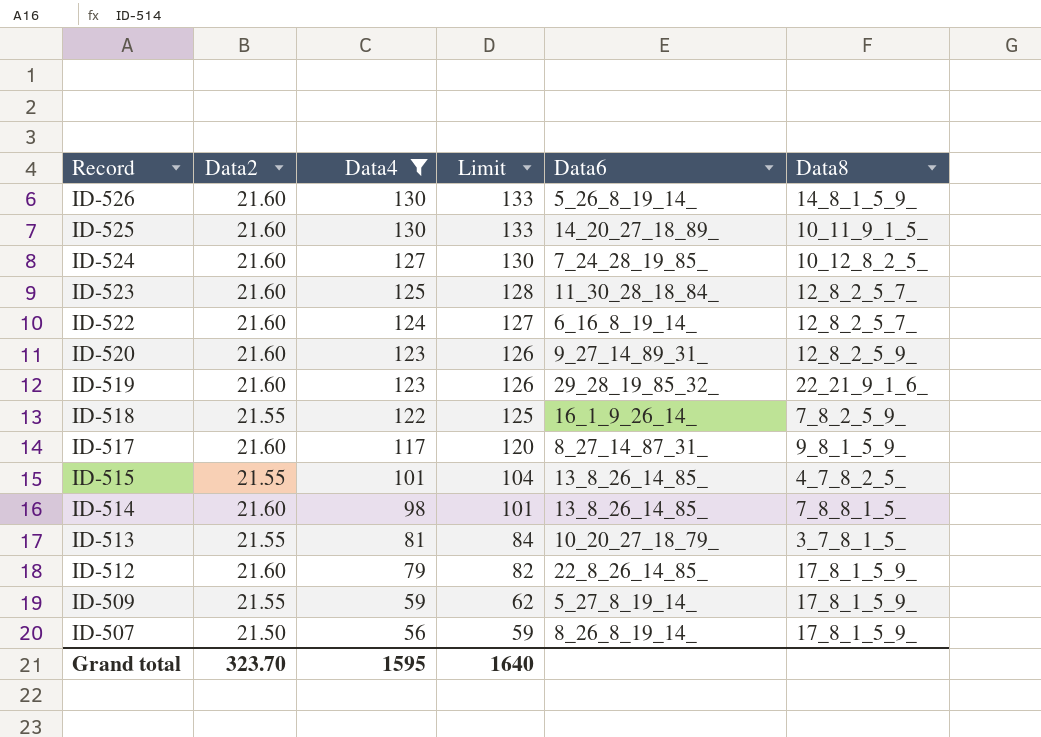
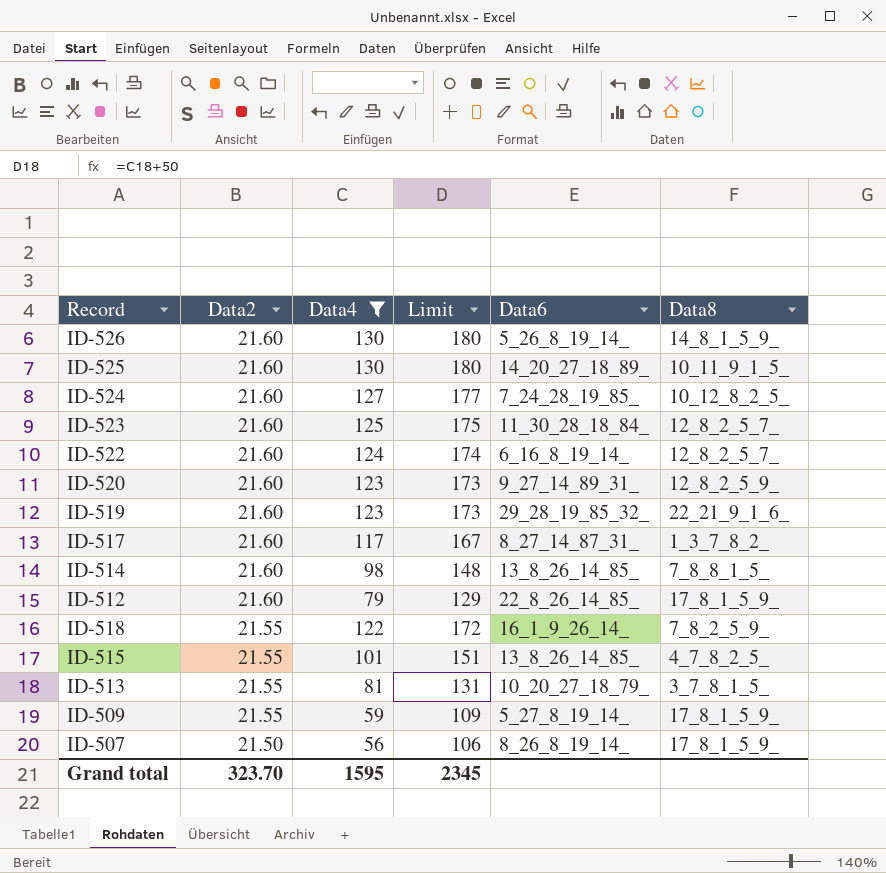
row order: Record descending -> Data2 descending
column Limit | formula: [Data4] + 3 -> [Data4] + 50
ID-517 | Data8: 9_8_1_5_9_ -> 1_3_7_8_2_
Grand total | Limit: 1640 -> 2345

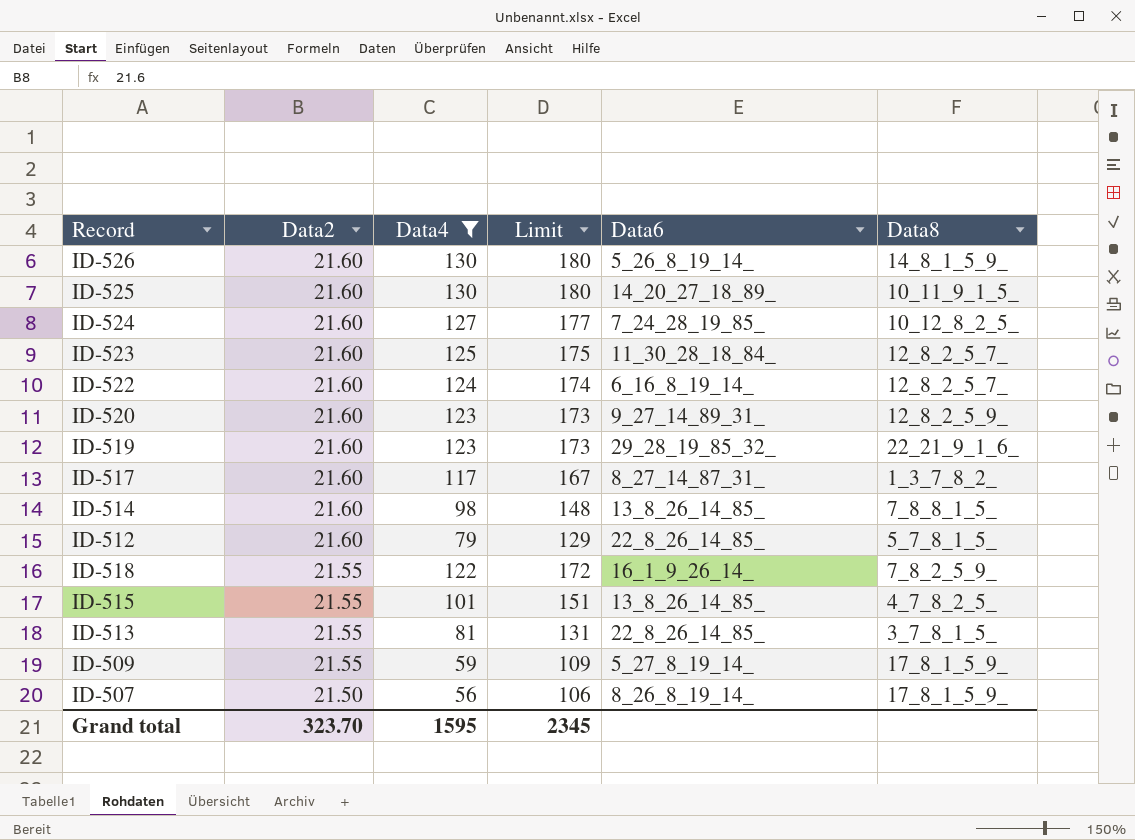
ID-512 | Data8: 17_8_1_5_9_ -> 5_7_8_1_5_
ID-513 | Data6: 10_20_27_18_79_ -> 22_8_26_14_85_

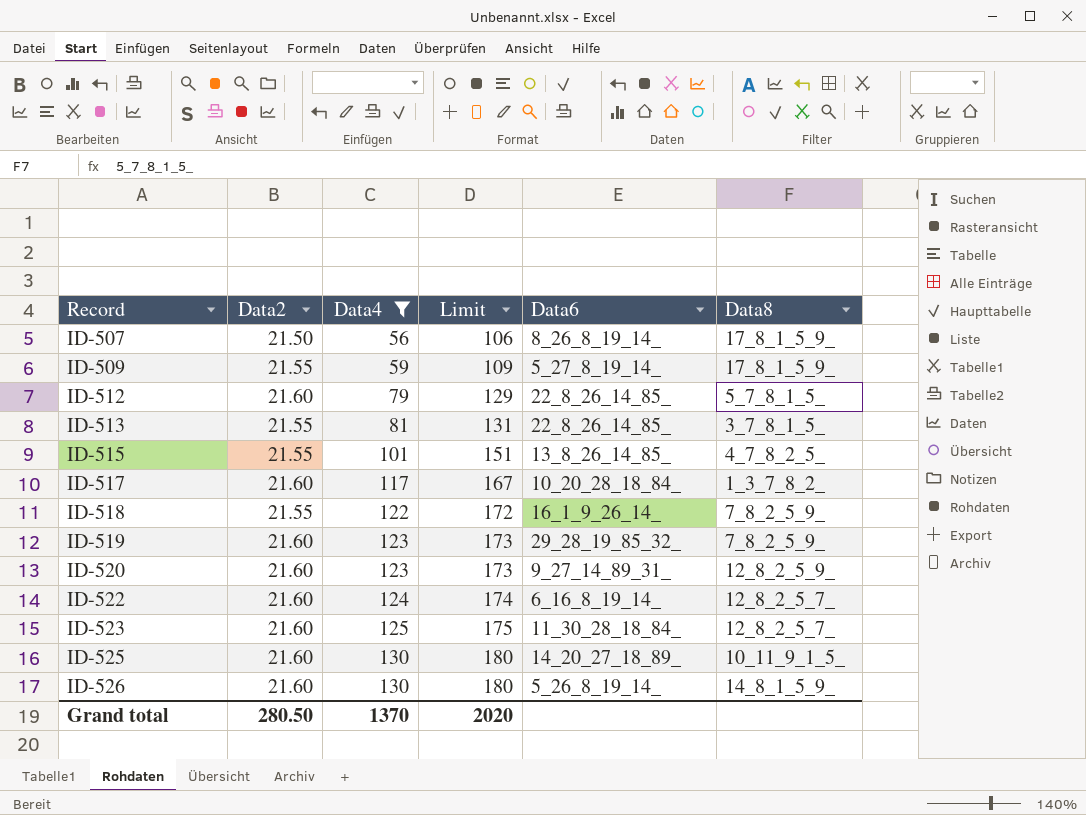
row order: Data2 descending -> Record ascending
row ID-524: 21.60 | 127 | 177 | 7_24_28_19_85_ | 10_12_8_2_5_ -> none
row ID-514: 21.60 | 98 | 148 | 13_8_26_14_85_ | 7_8_8_1_5_ -> none
ID-517 | Data6: 8_27_14_87_31_ -> 10_20_28_18_84_
ID-519 | Data8: 22_21_9_1_6_ -> 7_8_2_5_9_
Grand total | Data2: 323.70 -> 280.50
Grand total | Data4: 1595 -> 1370
Grand total | Limit: 2345 -> 2020

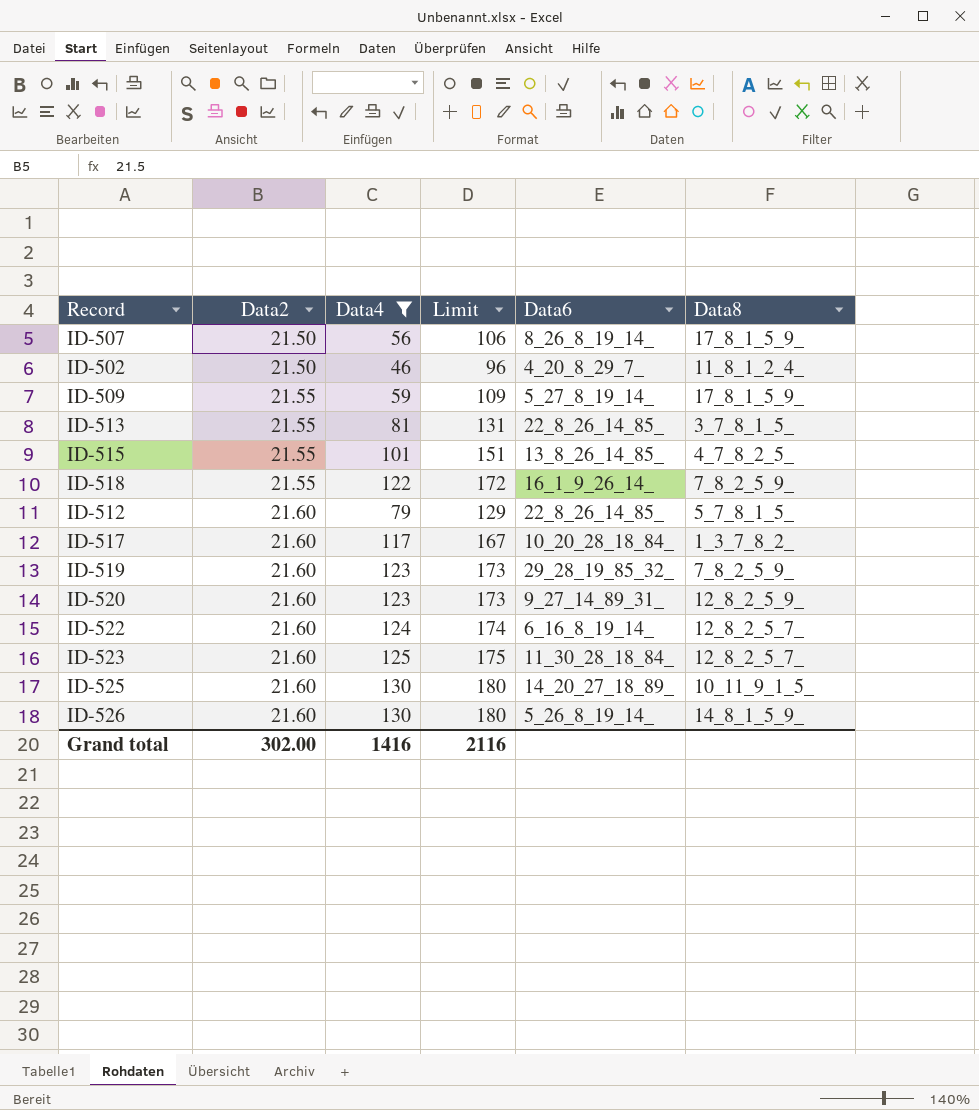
row order: Record ascending -> Data2 ascending
row ID-502: none -> 21.50 | 46 | 96 | 4_20_8_29_7_ | 11_8_1_2_4_
Grand total | Data2: 280.50 -> 302.00
Grand total | Data4: 1370 -> 1416
Grand total | Limit: 2020 -> 2116

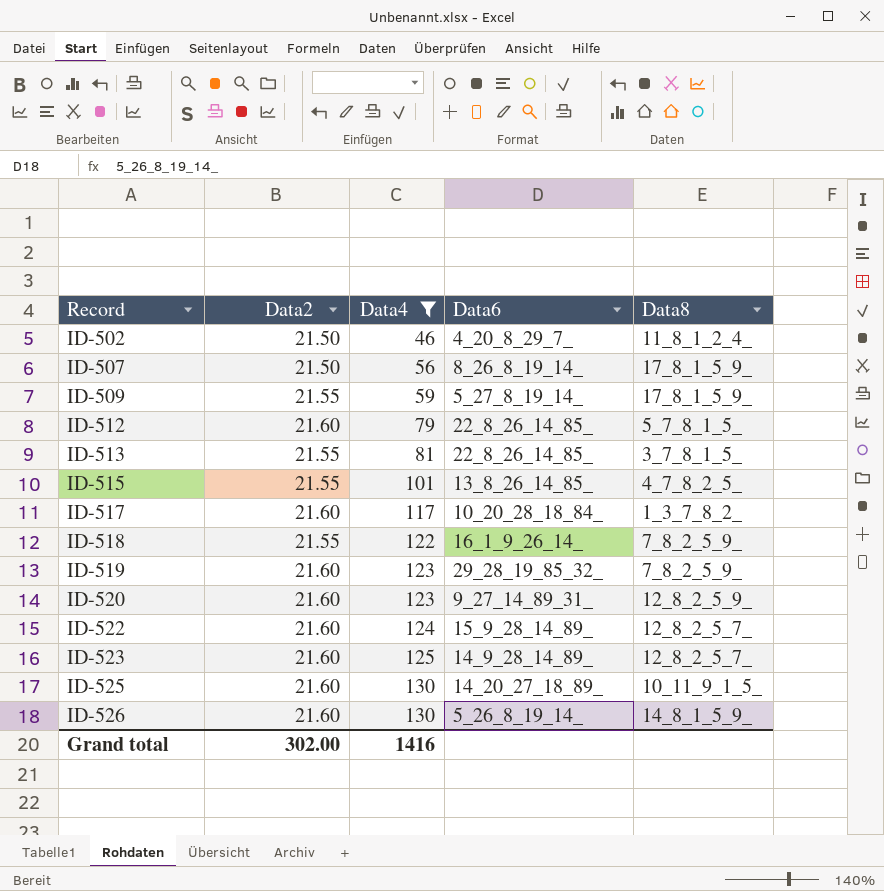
row order: Data2 ascending -> Record ascending
column Limit | formula: [Data4] + 50 -> none
ID-522 | Data6: 6_16_8_19_14_ -> 15_9_28_14_89_
ID-523 | Data6: 11_30_28_18_84_ -> 14_9_28_14_89_

